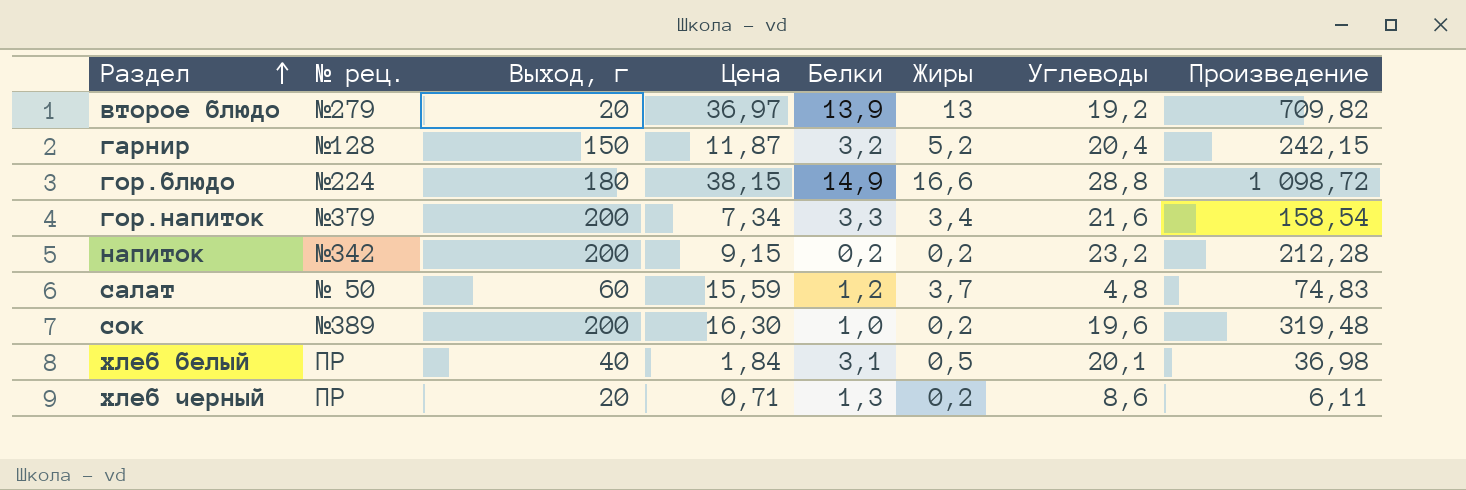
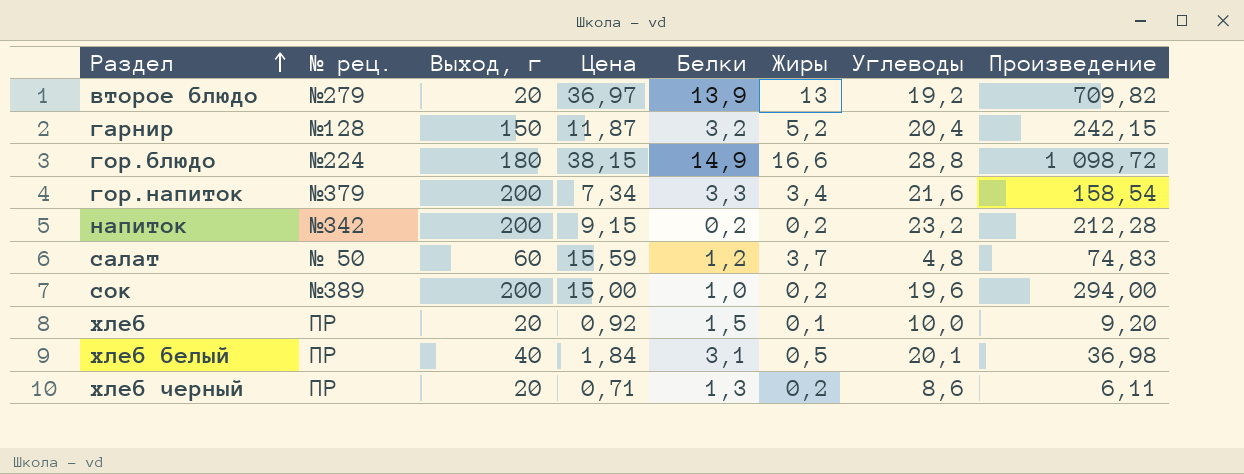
сок | Цена: 16,30 -> 15,00
сок | Произведение: 319,48 -> 294,00
row хлеб: none -> ПР | 20 | 0,92 | 1,5 | 0,1 | 10,0 | 9,20

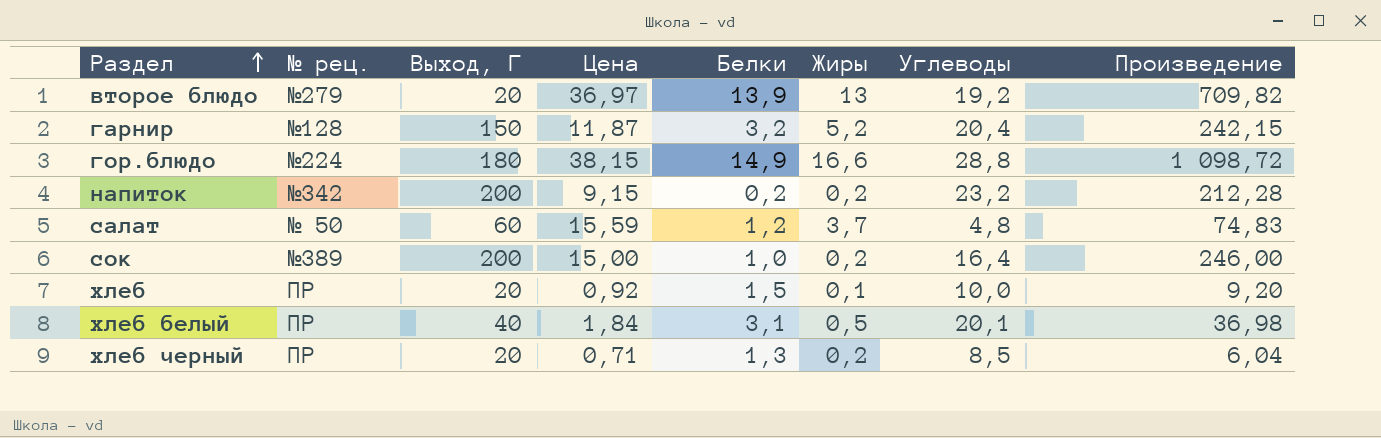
column name: Выход, г -> Выход, Г
row гор.напиток: №379 | 200 | 7,34 | 3,3 | 3,4 | 21,6 | 158,54 -> none
сок | Углеводы: 19,6 -> 16,4
сок | Произведение: 294,00 -> 246,00
хлеб черный | Углеводы: 8,6 -> 8,5
хлеб черный | Произведение: 6,11 -> 6,04

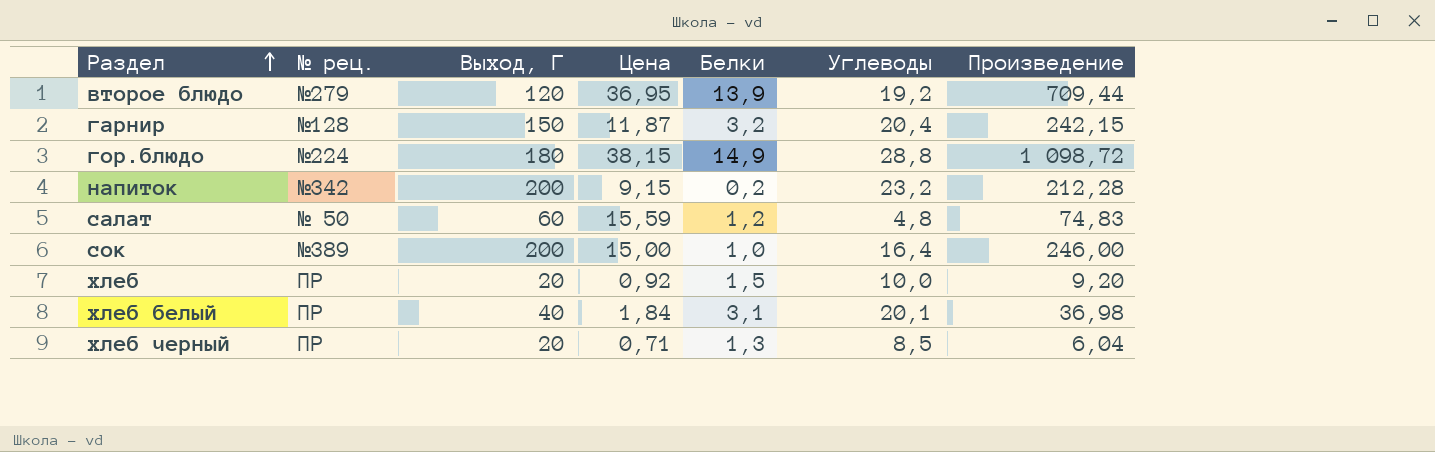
column Жиры | position: 6 -> none
второе блюдо | Выход, Г: 20 -> 120
второе блюдо | Цена: 36,97 -> 36,95
второе блюдо | Произведение: 709,82 -> 709,44

